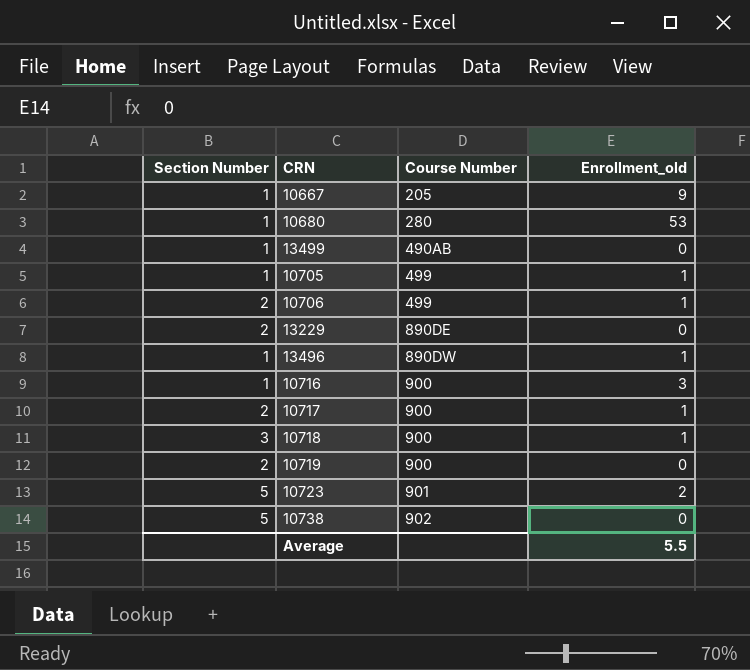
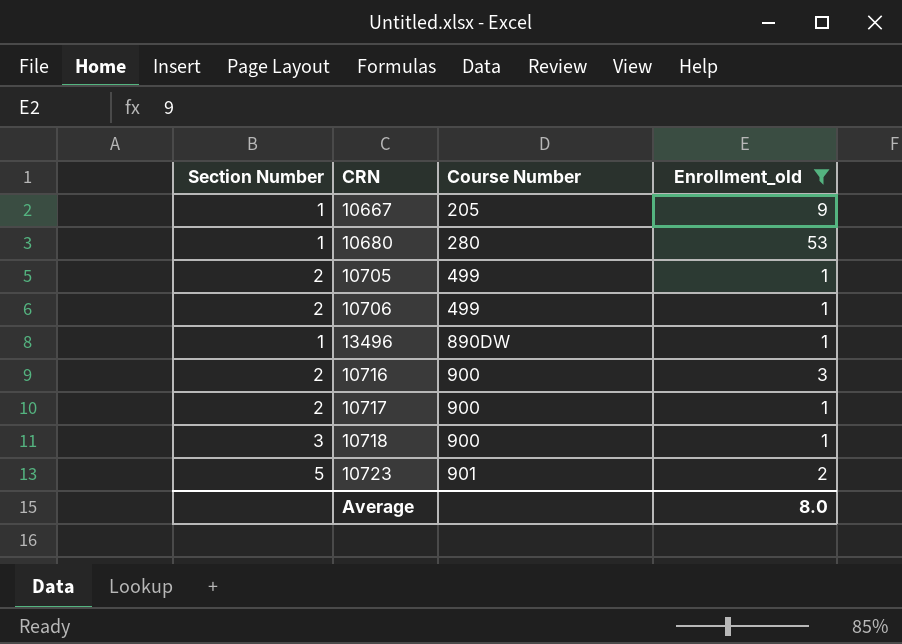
filter: none -> Enrollment_old != 0
10705 | Section Number: 1 -> 2
10716 | Section Number: 1 -> 2
Average | Enrollment_old: 5.5 -> 8.0

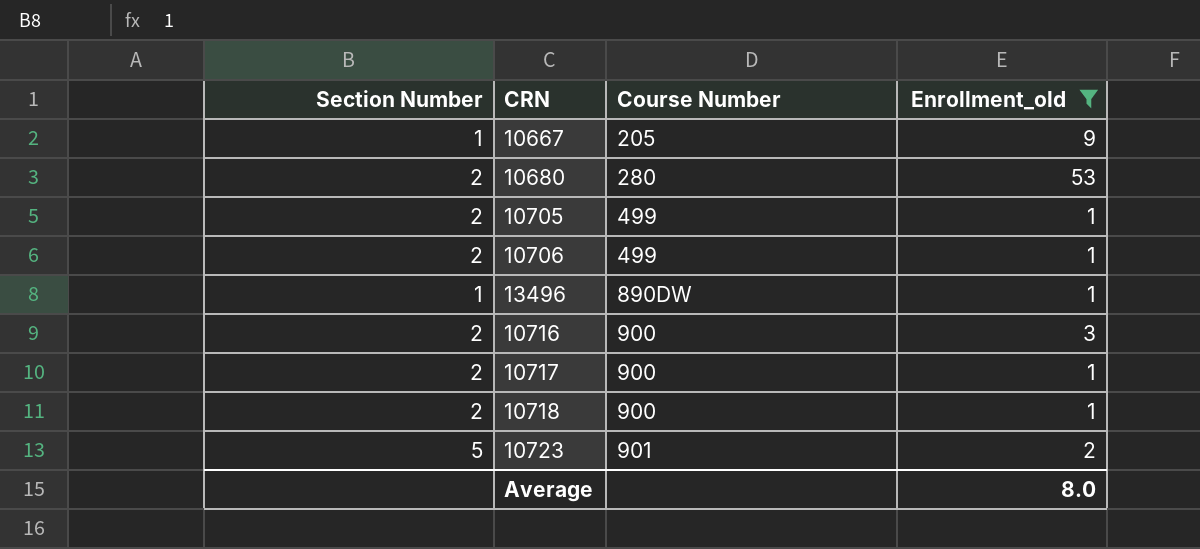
10680 | Section Number: 1 -> 2
10718 | Section Number: 3 -> 2

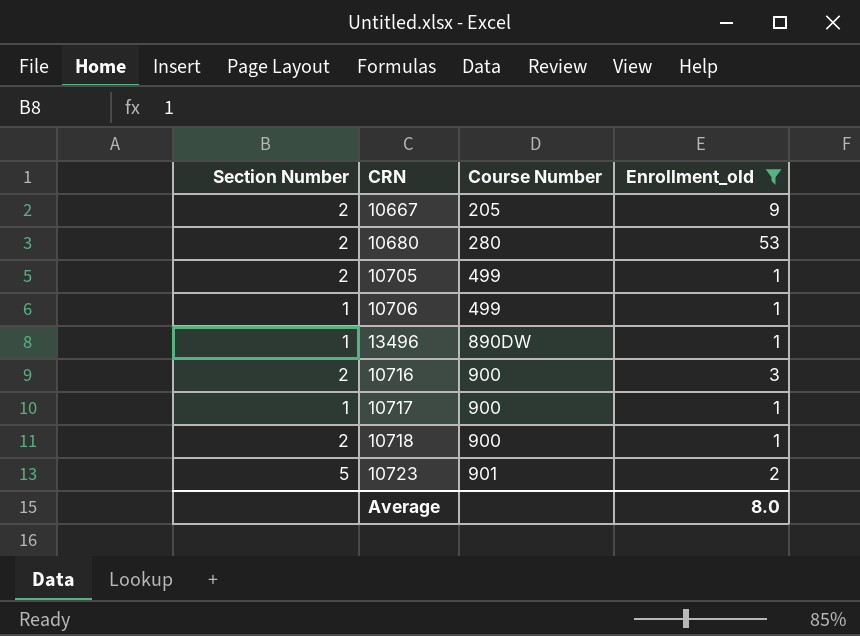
10667 | Section Number: 1 -> 2
10706 | Section Number: 2 -> 1
10717 | Section Number: 2 -> 1

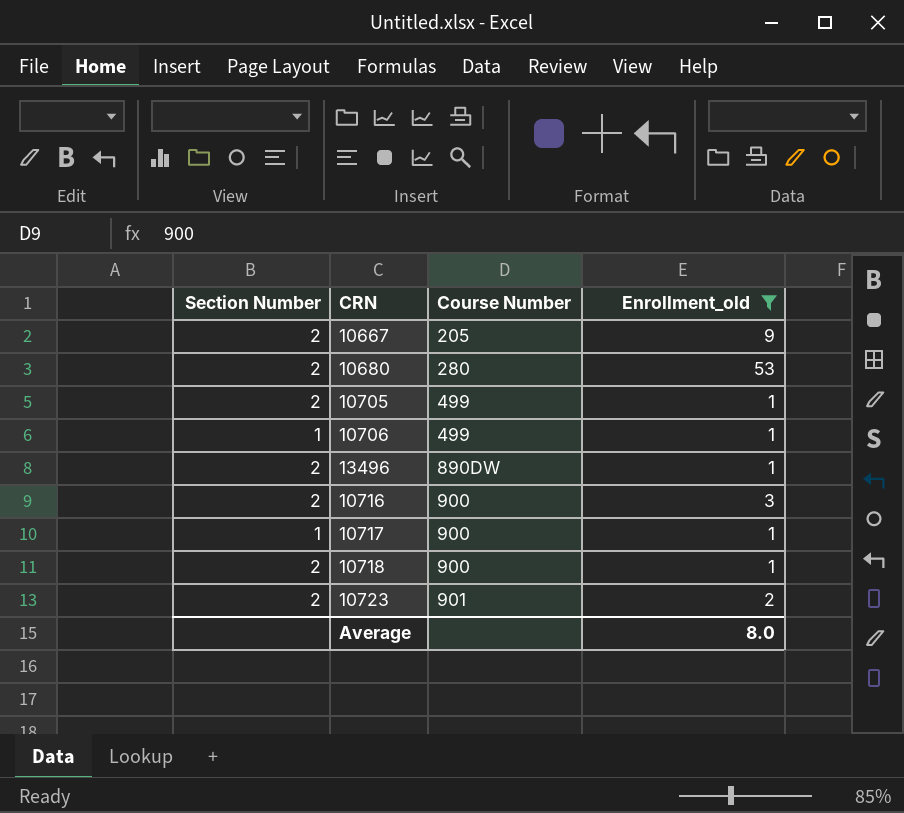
13496 | Section Number: 1 -> 2
10723 | Section Number: 5 -> 2

